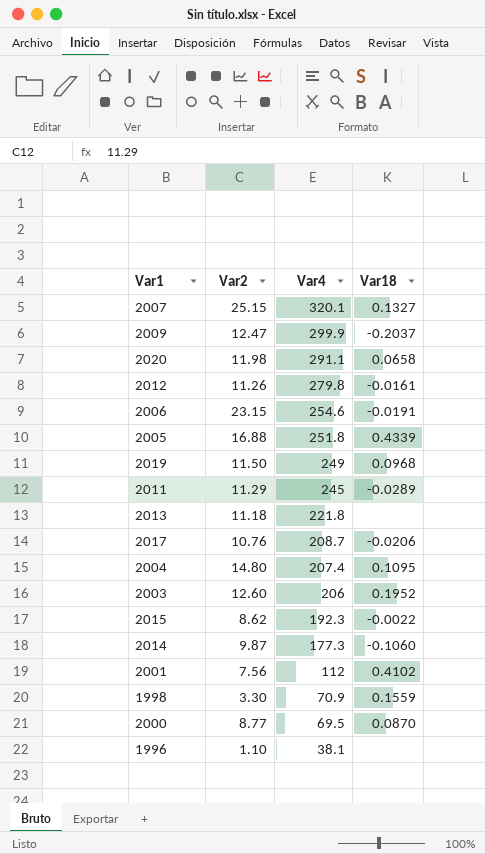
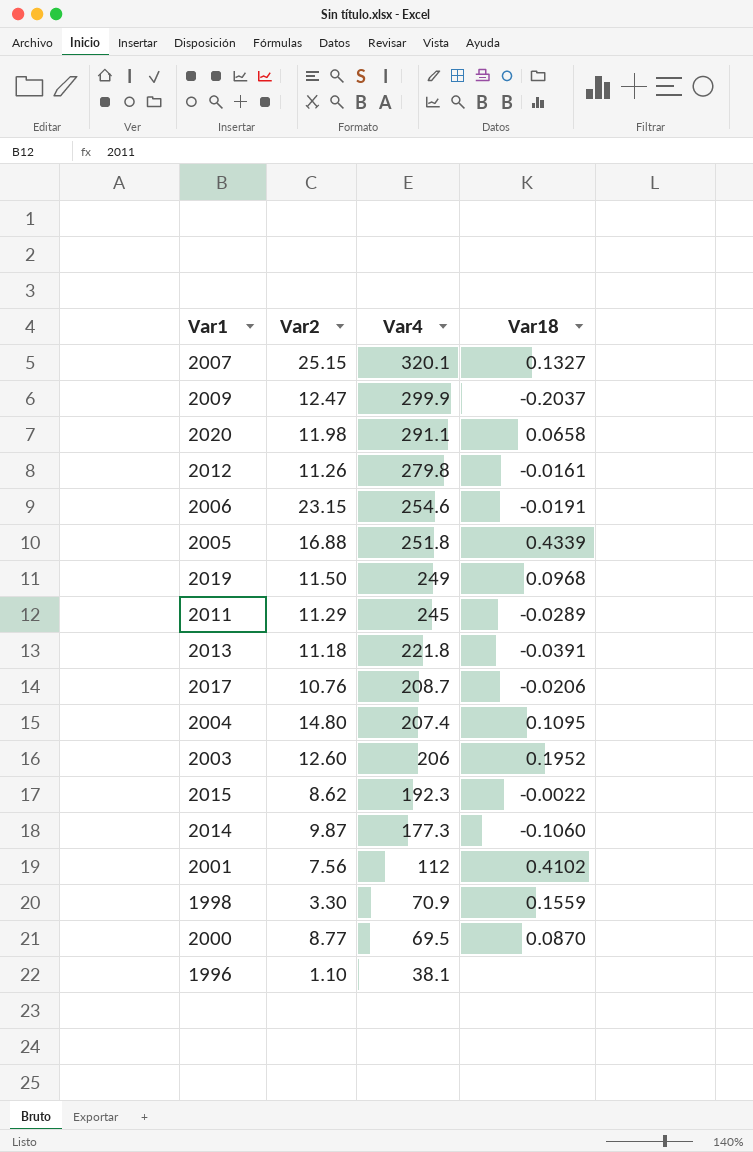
2013 | Var18: none -> -0.0391

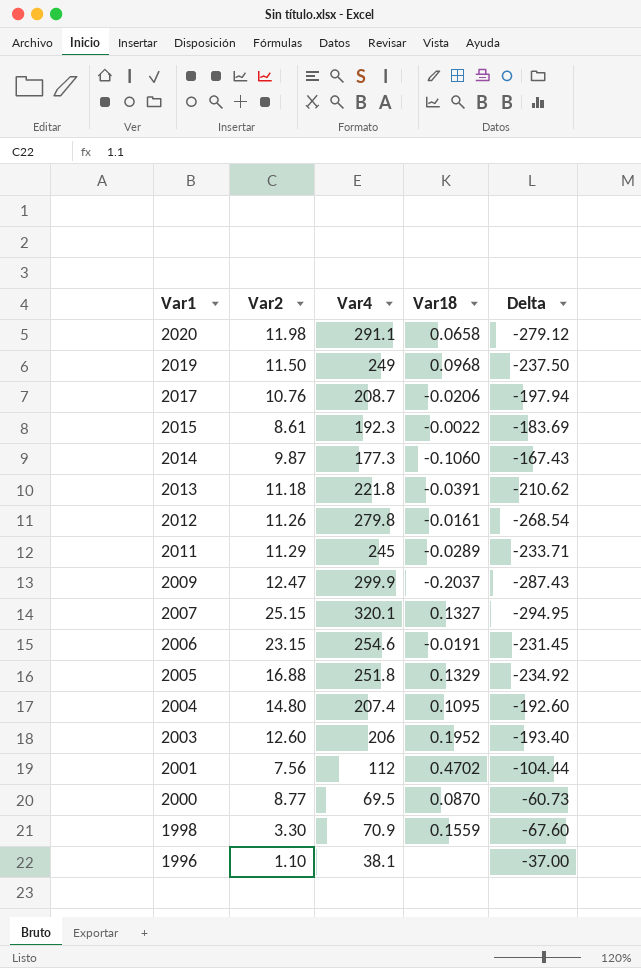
row order: Var4 descending -> Var1 descending
column Delta | formula: none -> [Var2] - [Var4]
2015 | Var2: 8.62 -> 8.61
2005 | Var18: 0.4339 -> 0.1329
2001 | Var18: 0.4102 -> 0.4702

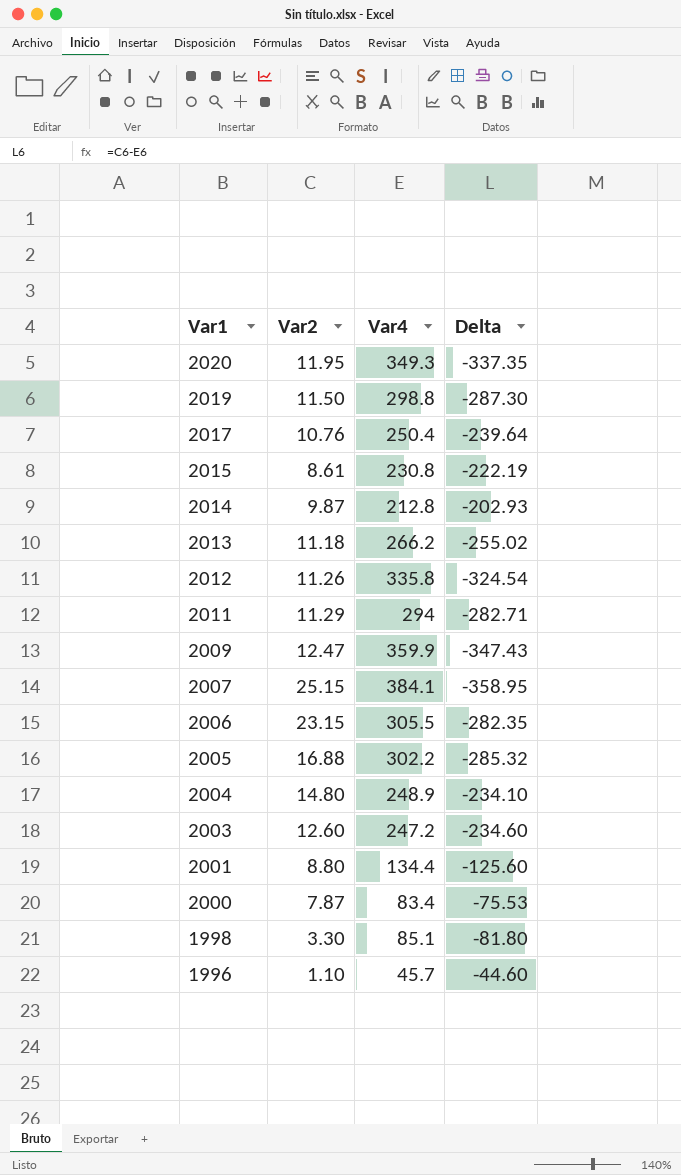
column Var18 | position: 4 -> none
2020 | Var2: 11.98 -> 11.95
2020 | Var4: 291.1 -> 349.3
2020 | Delta: -279.12 -> -337.35
2019 | Var4: 249 -> 298.8
2019 | Delta: -237.50 -> -287.30
2017 | Var4: 208.7 -> 250.4
2017 | Delta: -197.94 -> -239.64
2015 | Var4: 192.3 -> 230.8
2015 | Delta: -183.69 -> -222.19
2014 | Var4: 177.3 -> 212.8
2014 | Delta: -167.43 -> -202.93
2013 | Var4: 221.8 -> 266.2
2013 | Delta: -210.62 -> -255.02
2012 | Var4: 279.8 -> 335.8
2012 | Delta: -268.54 -> -324.54
2011 | Var4: 245 -> 294
2011 | Delta: -233.71 -> -282.71
2009 | Var4: 299.9 -> 359.9
2009 | Delta: -287.43 -> -347.43
2007 | Var4: 320.1 -> 384.1
2007 | Delta: -294.95 -> -358.95
2006 | Var4: 254.6 -> 305.5
2006 | Delta: -231.45 -> -282.35
2005 | Var4: 251.8 -> 302.2
2005 | Delta: -234.92 -> -285.32
2004 | Var4: 207.4 -> 248.9
2004 | Delta: -192.60 -> -234.10
2003 | Var4: 206 -> 247.2
2003 | Delta: -193.40 -> -234.60
2001 | Var2: 7.56 -> 8.80
2001 | Var4: 112 -> 134.4
2001 | Delta: -104.44 -> -125.60
2000 | Var2: 8.77 -> 7.87
2000 | Var4: 69.5 -> 83.4
2000 | Delta: -60.73 -> -75.53
1998 | Var4: 70.9 -> 85.1
1998 | Delta: -67.60 -> -81.80
1996 | Var4: 38.1 -> 45.7
1996 | Delta: -37.00 -> -44.60

